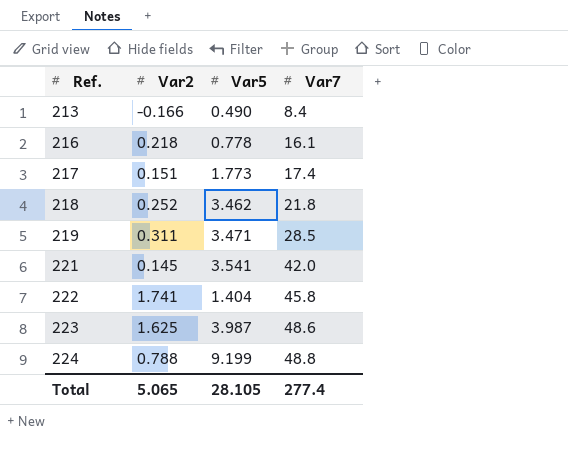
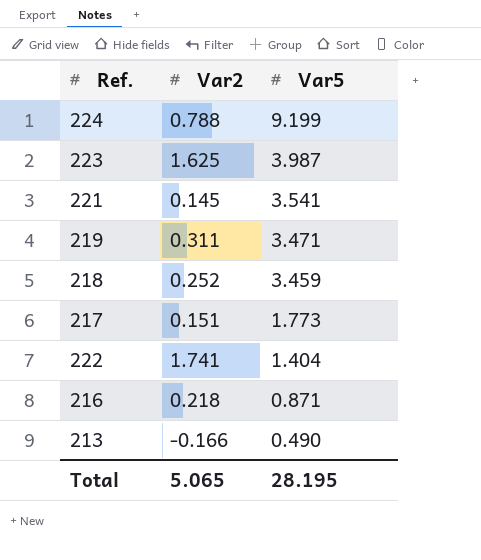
row order: Ref. ascending -> Var5 descending
column Var7 | position: 4 -> none
218 | Var5: 3.462 -> 3.459
216 | Var5: 0.778 -> 0.871
Total | Var5: 28.105 -> 28.195

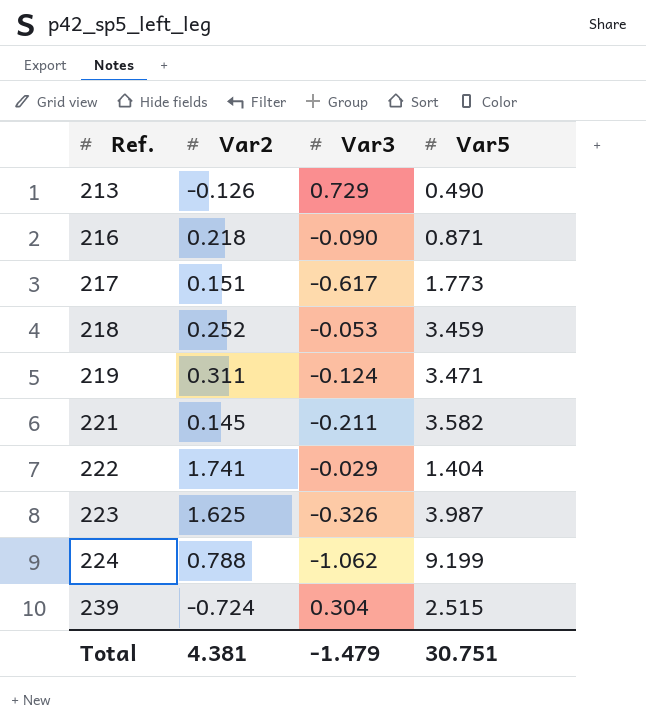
row order: Var5 descending -> Ref. ascending
column Var3 | position: none -> 3
213 | Var2: -0.166 -> -0.126
221 | Var5: 3.541 -> 3.582
row 239: none -> -0.724 | 0.304 | 2.515
Total | Var2: 5.065 -> 4.381
Total | Var5: 28.195 -> 30.751

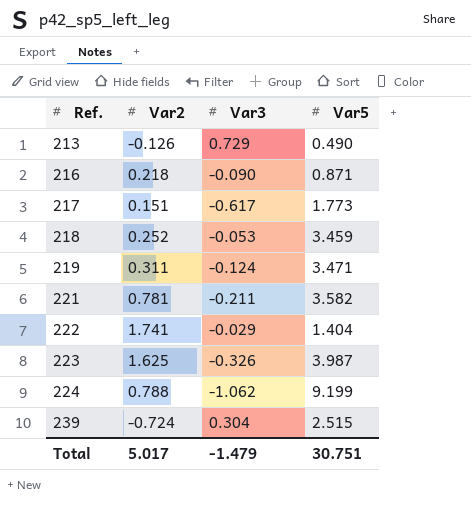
221 | Var2: 0.145 -> 0.781
Total | Var2: 4.381 -> 5.017

